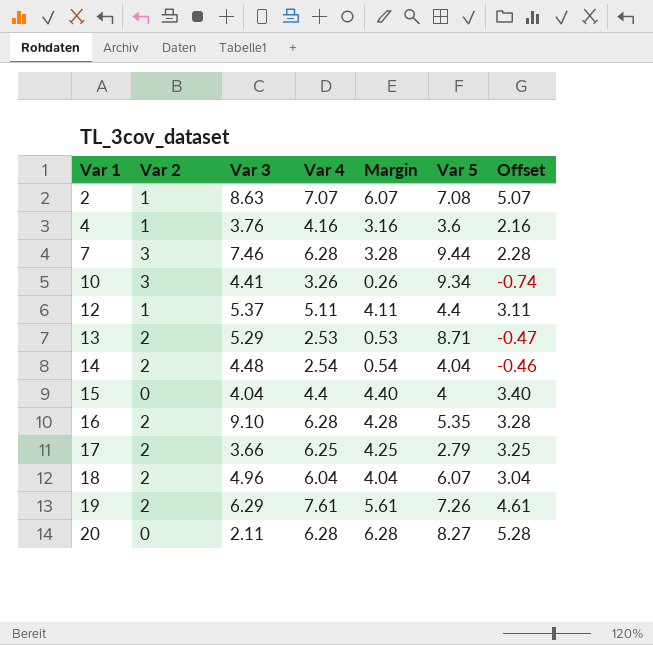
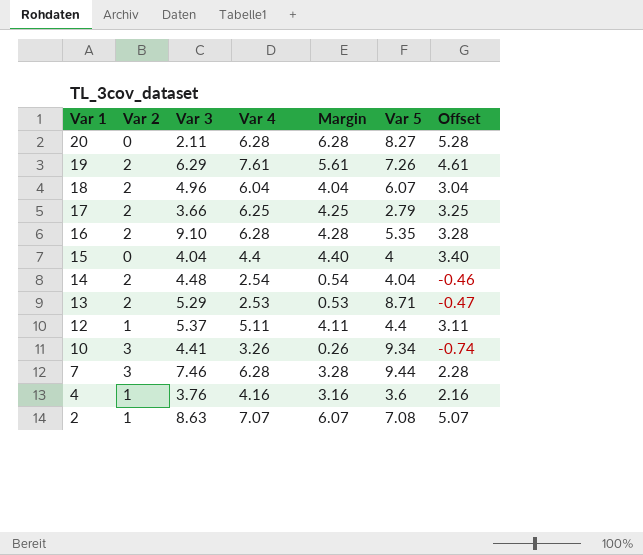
row order: Var 1 ascending -> Var 1 descending

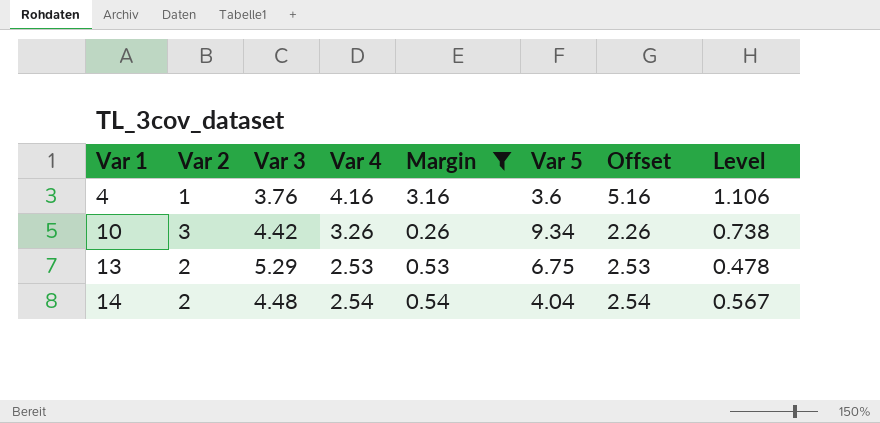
filter: none -> Margin <= 3.16
row order: Var 1 descending -> Var 1 ascending
column Offset | formula: [Margin] - 1 -> [Margin] + 2
column Level | formula: none -> [Var 4] / [Var 3]
10 | Var 3: 4.41 -> 4.42
13 | Var 5: 8.71 -> 6.75

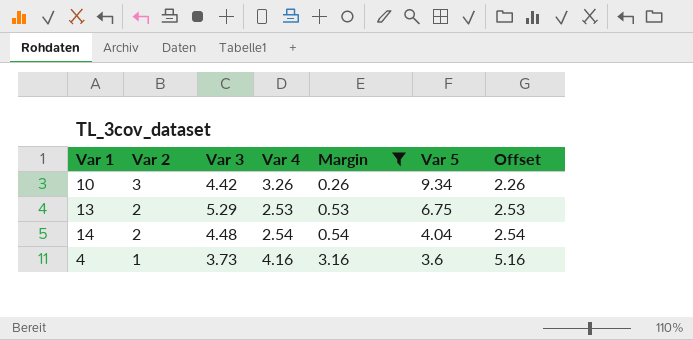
row order: Var 1 ascending -> Var 2 descending
column Level | formula: [Var 4] / [Var 3] -> none
4 | Var 3: 3.76 -> 3.73

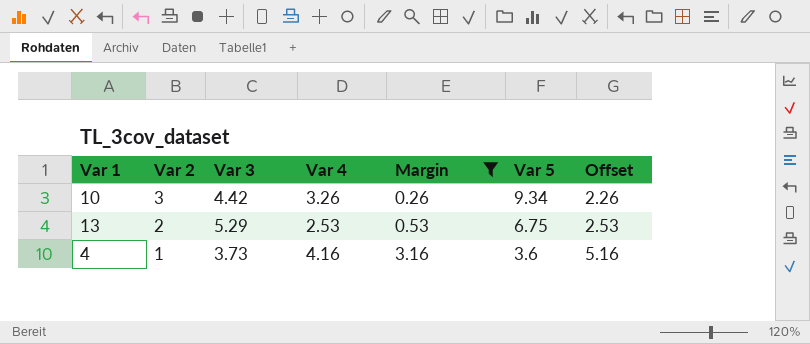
row 14: 2 | 4.48 | 2.54 | 0.54 | 4.04 | 2.54 -> none

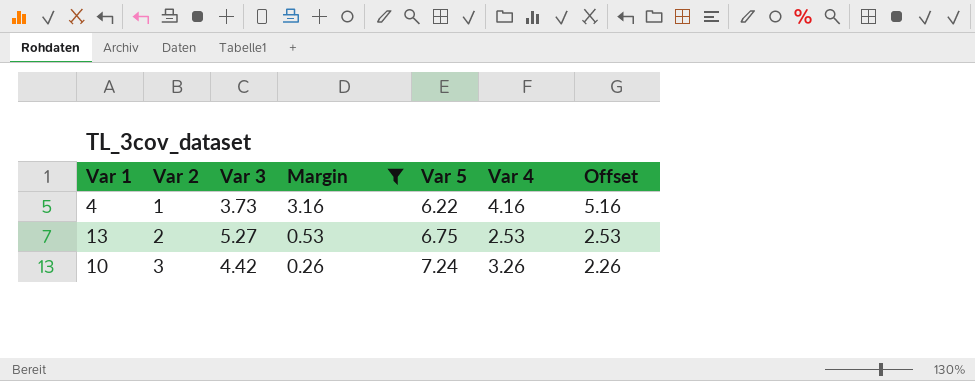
row order: Var 2 descending -> Var 2 ascending
column Var 4 | position: 4 -> 6
4 | Var 5: 3.6 -> 6.22
13 | Var 3: 5.29 -> 5.27
10 | Var 5: 9.34 -> 7.24

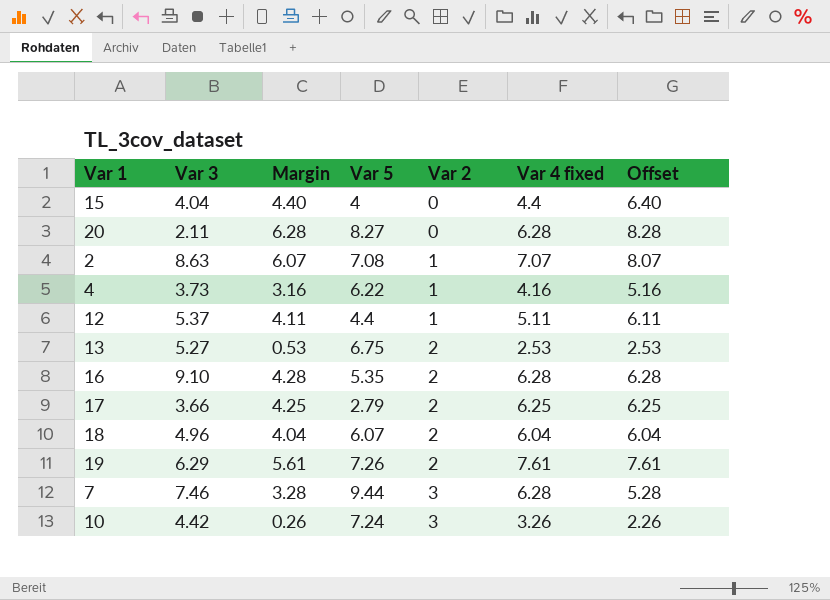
filter: Margin <= 3.16 -> none
column Var 2 | position: 2 -> 5
column name: Var 4 -> Var 4 fixed

